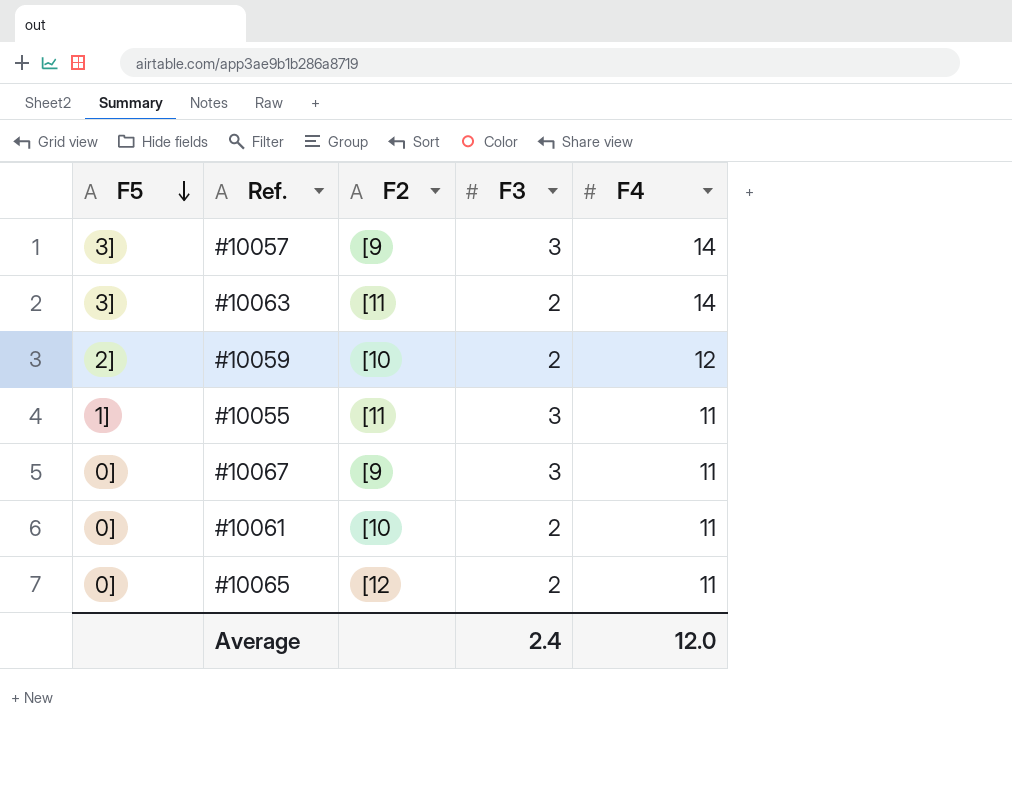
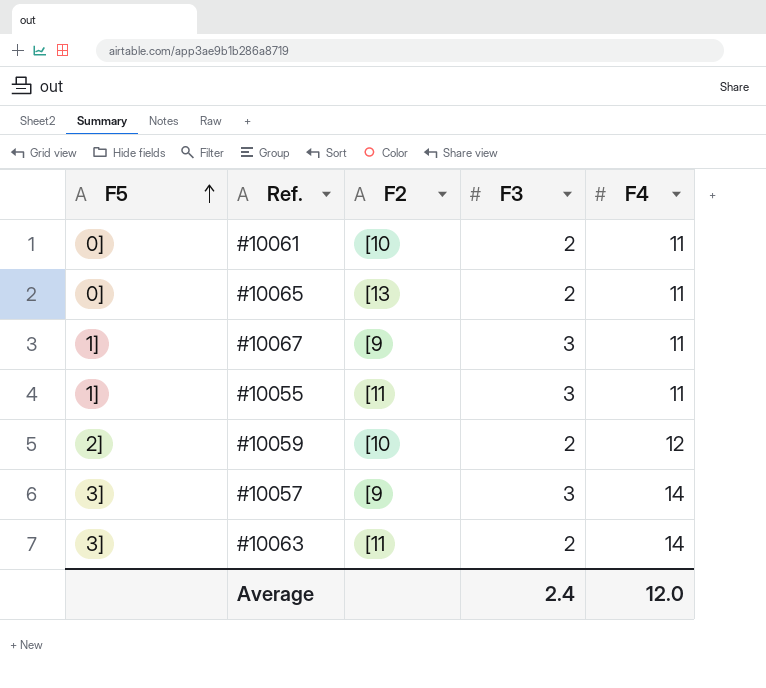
row order: F5 descending -> F5 ascending
#10065 | F2: [12 -> [13
#10067 | F5: 0] -> 1]

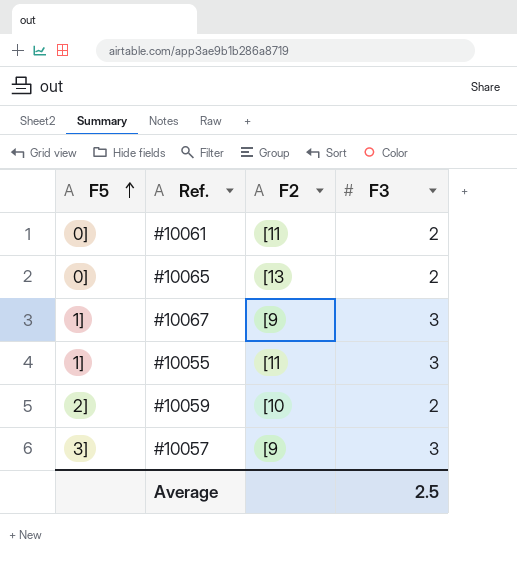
column F4 | position: 5 -> none
row #10063: 3] | [11 | 2 | 14 -> none
#10061 | F2: [10 -> [11
Average | F3: 2.4 -> 2.5

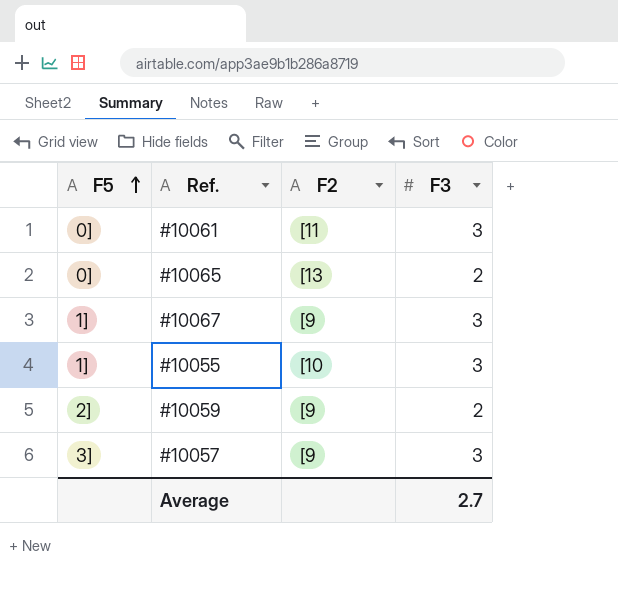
#10061 | F3: 2 -> 3
#10055 | F2: [11 -> [10
#10059 | F2: [10 -> [9
Average | F3: 2.5 -> 2.7

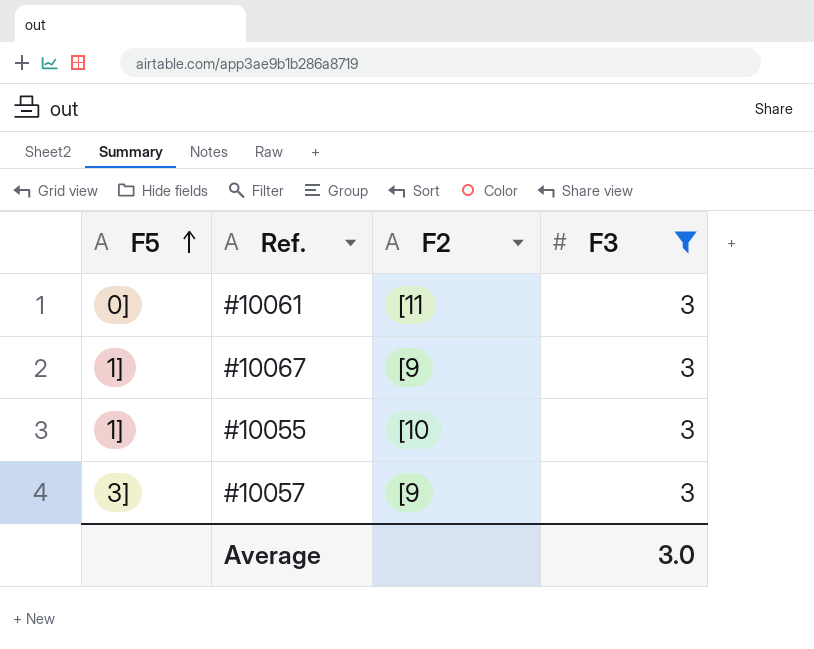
filter: none -> F3 = 3
Average | F3: 2.7 -> 3.0

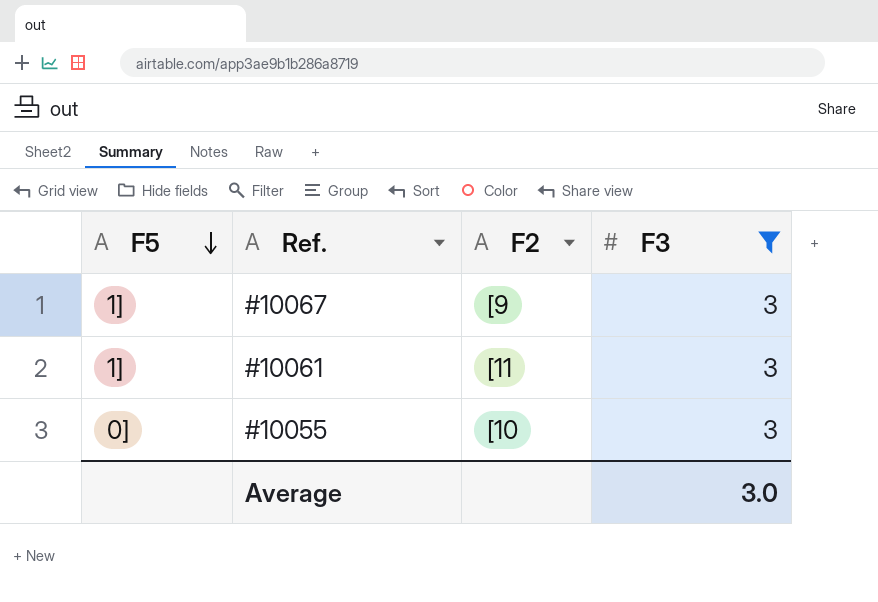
row order: F5 ascending -> F5 descending
row #10057: 3] | [9 | 3 -> none
#10061 | F5: 0] -> 1]
#10055 | F5: 1] -> 0]

